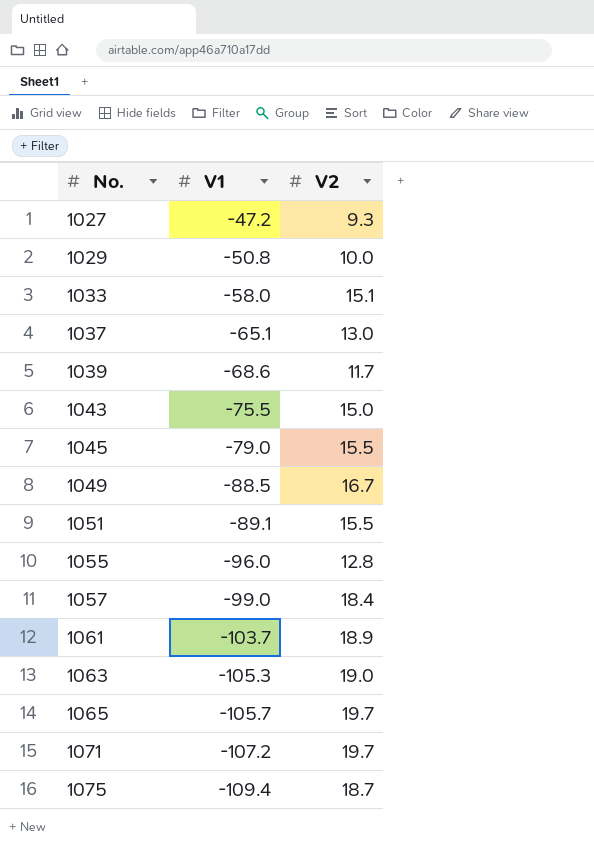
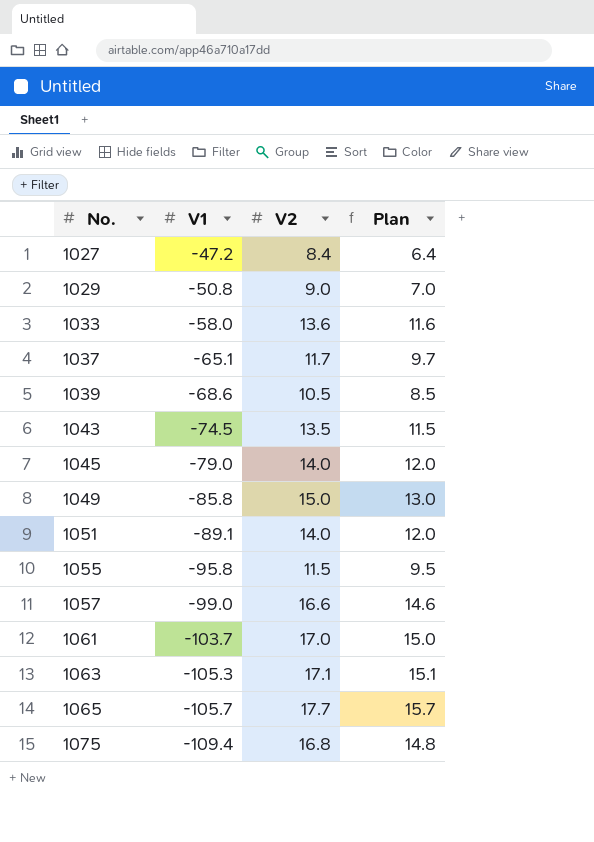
column Plan | formula: none -> [V2] - 2
row 1071: -107.2 | 19.7 -> none
1027 | V2: 9.3 -> 8.4
1029 | V2: 10.0 -> 9.0
1033 | V2: 15.1 -> 13.6
1037 | V2: 13.0 -> 11.7
1039 | V2: 11.7 -> 10.5
1043 | V1: -75.5 -> -74.5
1043 | V2: 15.0 -> 13.5
1045 | V2: 15.5 -> 14.0
1049 | V1: -88.5 -> -85.8
1049 | V2: 16.7 -> 15.0
1051 | V2: 15.5 -> 14.0
1055 | V1: -96.0 -> -95.8
1055 | V2: 12.8 -> 11.5
1057 | V2: 18.4 -> 16.6
1061 | V2: 18.9 -> 17.0
1063 | V2: 19.0 -> 17.1
1065 | V2: 19.7 -> 17.7
1075 | V2: 18.7 -> 16.8

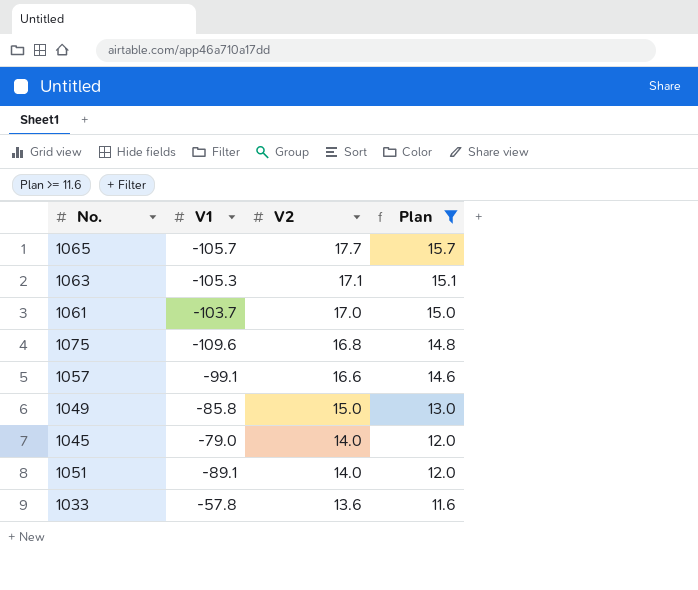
filter: none -> Plan >= 11.6
row order: No. ascending -> V2 descending
1075 | V1: -109.4 -> -109.6
1057 | V1: -99.0 -> -99.1
1033 | V1: -58.0 -> -57.8

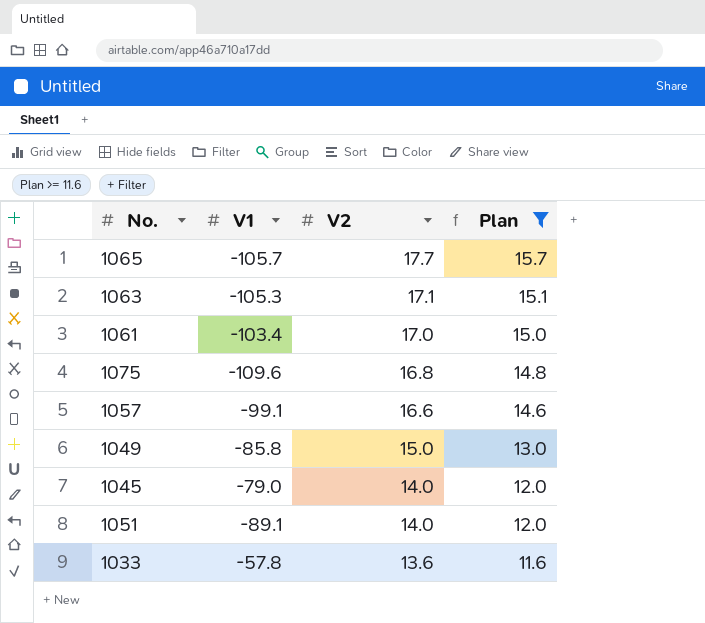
1061 | V1: -103.7 -> -103.4

